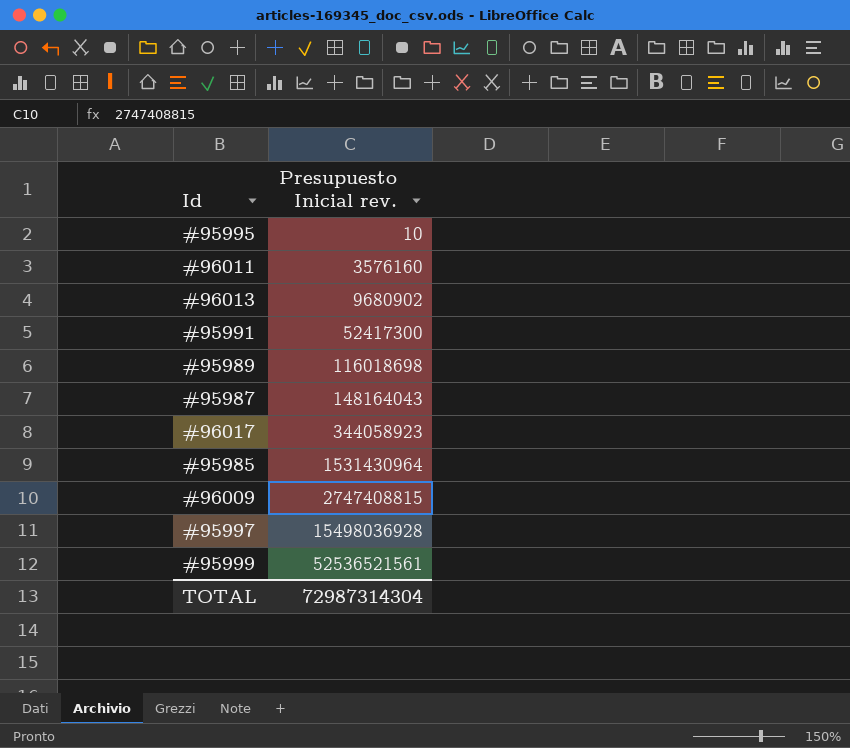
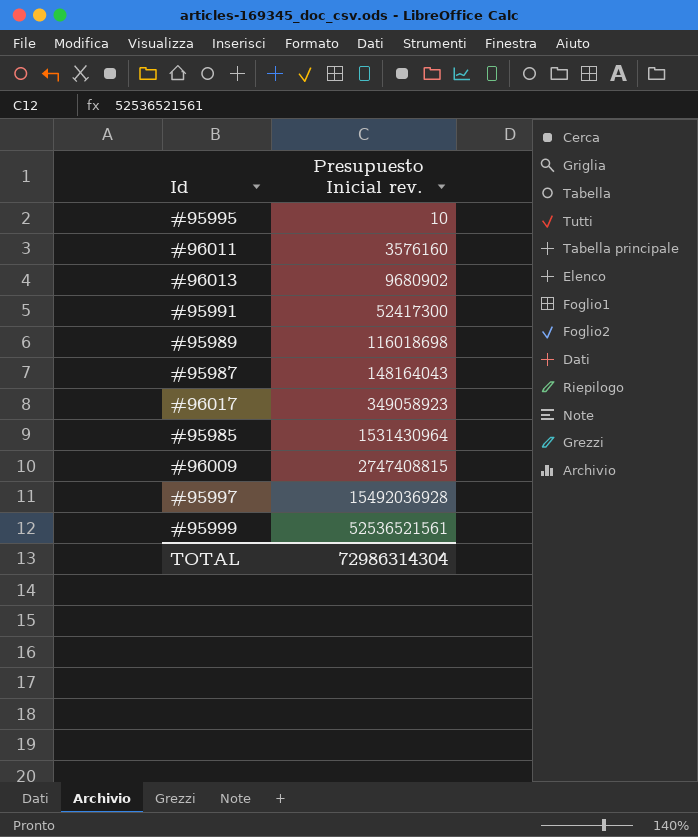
#96017 | Presupuesto Inicial rev.: 344058923 -> 349058923
#95997 | Presupuesto Inicial rev.: 15498036928 -> 15492036928
TOTAL | Presupuesto Inicial rev.: 72987314304 -> 72986314304

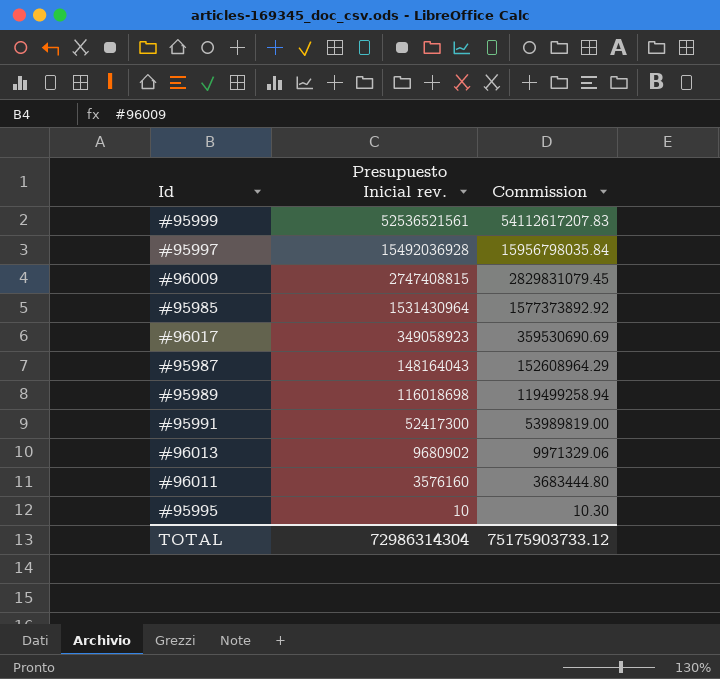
row order: Presupuesto Inicial rev. ascending -> Presupuesto Inicial rev. descending
column Commission | formula: none -> [Presupuesto Inicial rev.] * 1.03

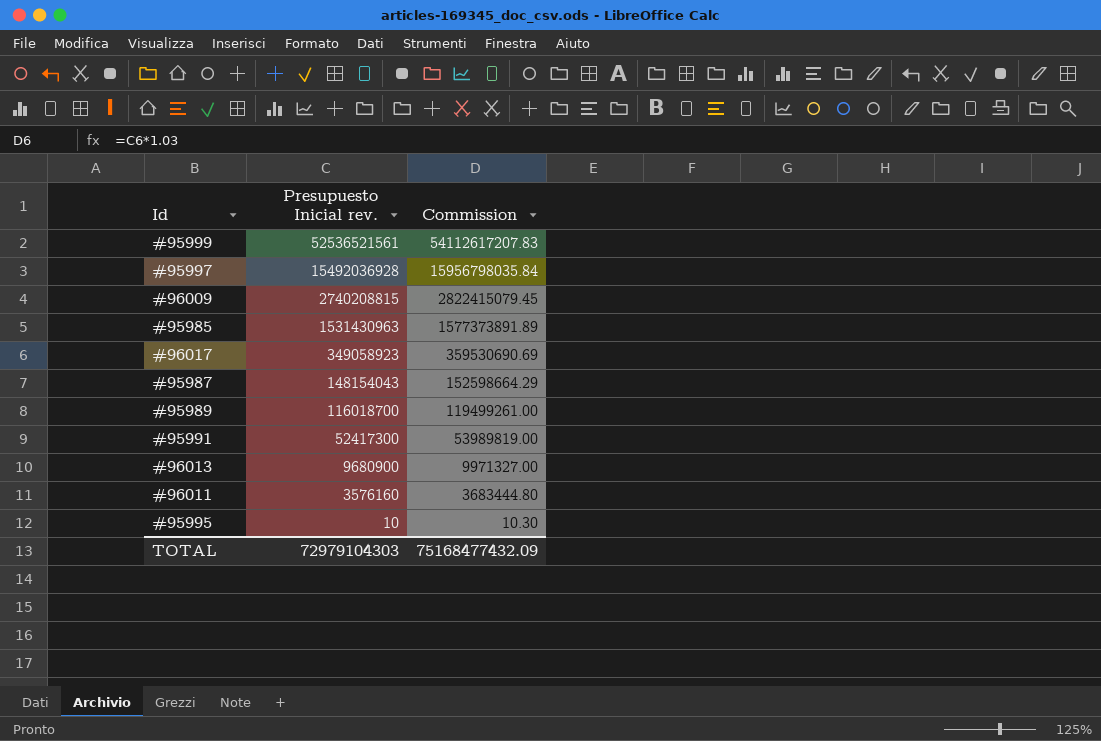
#96009 | Presupuesto Inicial rev.: 2747408815 -> 2740208815
#96009 | Commission: 2829831079.45 -> 2822415079.45
#95985 | Presupuesto Inicial rev.: 1531430964 -> 1531430963
#95985 | Commission: 1577373892.92 -> 1577373891.89
#95987 | Presupuesto Inicial rev.: 148164043 -> 148154043
#95987 | Commission: 152608964.29 -> 152598664.29
#95989 | Presupuesto Inicial rev.: 116018698 -> 116018700
#95989 | Commission: 119499258.94 -> 119499261.00
#96013 | Presupuesto Inicial rev.: 9680902 -> 9680900
#96013 | Commission: 9971329.06 -> 9971327.00
TOTAL | Presupuesto Inicial rev.: 72986314304 -> 72979104303
TOTAL | Commission: 75175903733.12 -> 75168477432.09

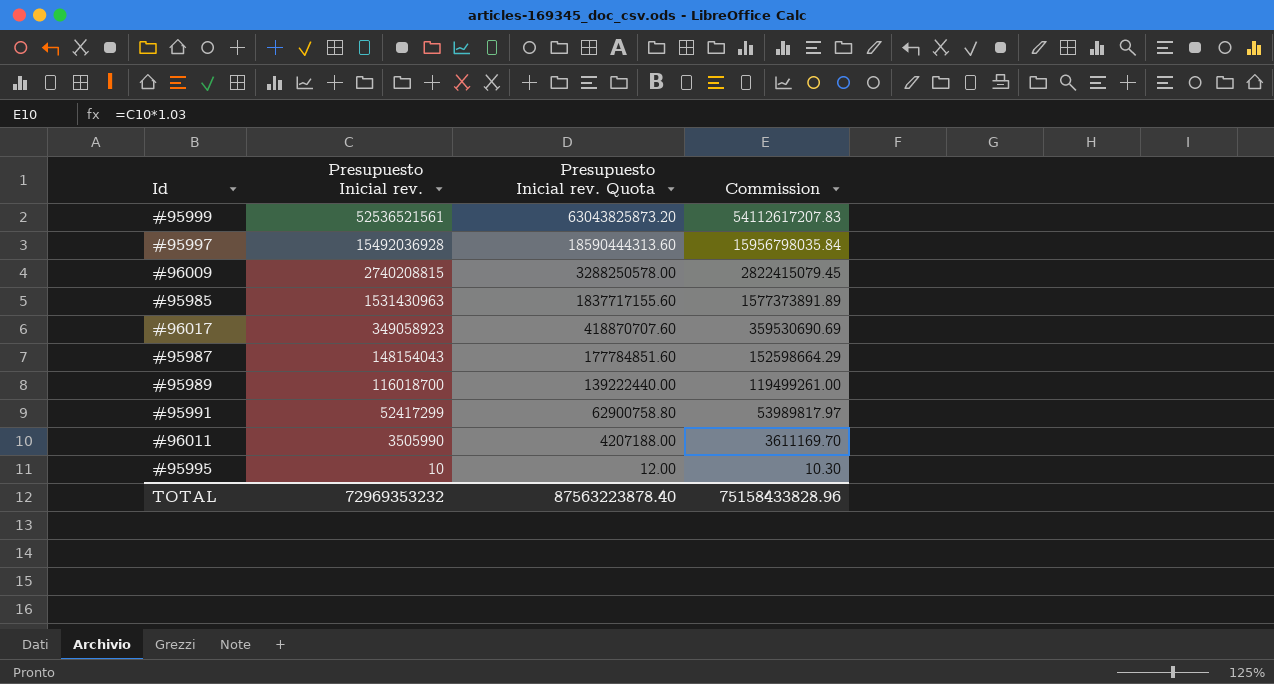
column Presupuesto Inicial rev. Quota | formula: none -> [Presupuesto Inicial rev.] * 1.2
row #96013: 9680900 | 9971327.00 -> none
#95991 | Presupuesto Inicial rev.: 52417300 -> 52417299
#95991 | Commission: 53989819.00 -> 53989817.97
#96011 | Presupuesto Inicial rev.: 3576160 -> 3505990
#96011 | Commission: 3683444.80 -> 3611169.70
TOTAL | Presupuesto Inicial rev.: 72979104303 -> 72969353232
TOTAL | Commission: 75168477432.09 -> 75158433828.96

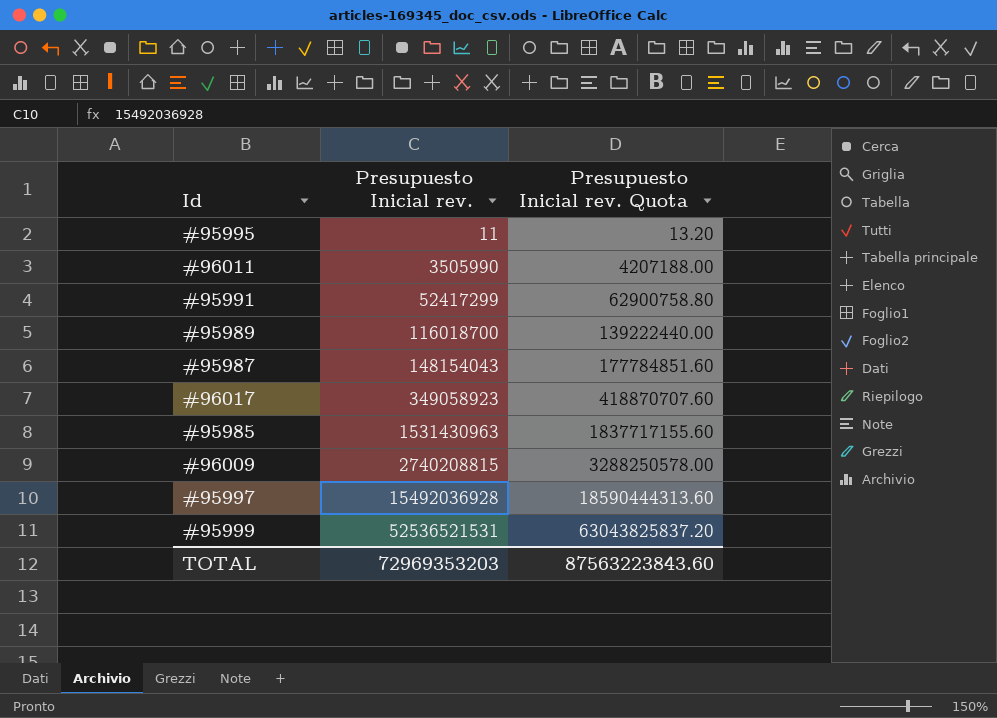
row order: Presupuesto Inicial rev. descending -> Presupuesto Inicial rev. ascending
column Commission | formula: [Presupuesto Inicial rev.] * 1.03 -> none
#95995 | Presupuesto Inicial rev.: 10 -> 11
#95995 | Presupuesto Inicial rev. Quota: 12.00 -> 13.20
#95999 | Presupuesto Inicial rev.: 52536521561 -> 52536521531
#95999 | Presupuesto Inicial rev. Quota: 63043825873.20 -> 63043825837.20
TOTAL | Presupuesto Inicial rev.: 72969353232 -> 72969353203
TOTAL | Presupuesto Inicial rev. Quota: 87563223878.40 -> 87563223843.60

